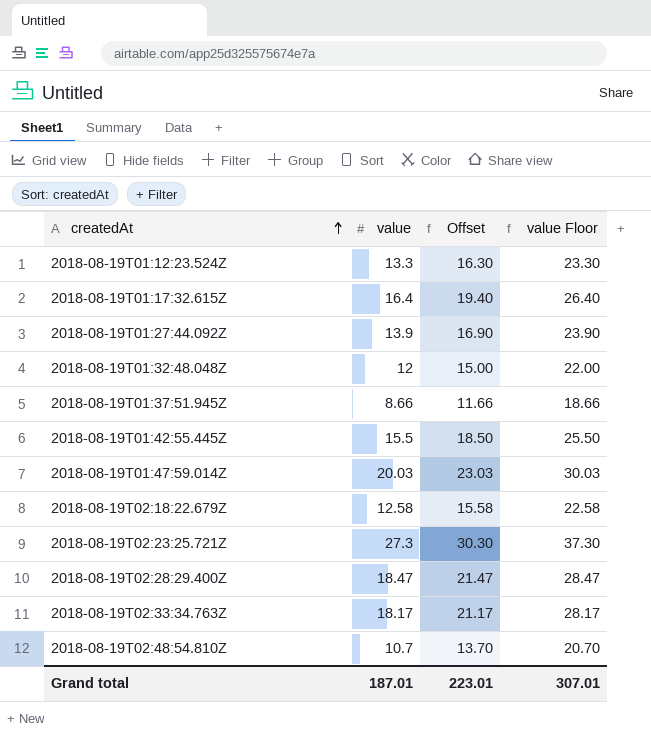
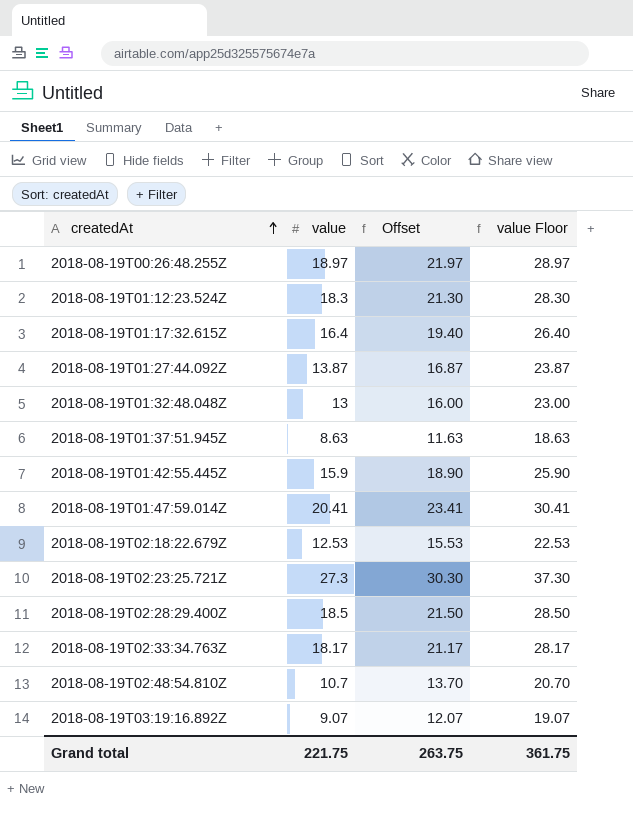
row 2018-08-19T00:26:48.255Z: none -> 18.97 | 21.97 | 28.97
2018-08-19T01:12:23.524Z | value: 13.3 -> 18.3
2018-08-19T01:12:23.524Z | Offset: 16.30 -> 21.30
2018-08-19T01:12:23.524Z | value Floor: 23.30 -> 28.30
2018-08-19T01:27:44.092Z | value: 13.9 -> 13.87
2018-08-19T01:27:44.092Z | Offset: 16.90 -> 16.87
2018-08-19T01:27:44.092Z | value Floor: 23.90 -> 23.87
2018-08-19T01:32:48.048Z | value: 12 -> 13
2018-08-19T01:32:48.048Z | Offset: 15.00 -> 16.00
2018-08-19T01:32:48.048Z | value Floor: 22.00 -> 23.00
2018-08-19T01:37:51.945Z | value: 8.66 -> 8.63
2018-08-19T01:37:51.945Z | Offset: 11.66 -> 11.63
2018-08-19T01:37:51.945Z | value Floor: 18.66 -> 18.63
2018-08-19T01:42:55.445Z | value: 15.5 -> 15.9
2018-08-19T01:42:55.445Z | Offset: 18.50 -> 18.90
2018-08-19T01:42:55.445Z | value Floor: 25.50 -> 25.90
2018-08-19T01:47:59.014Z | value: 20.03 -> 20.41
2018-08-19T01:47:59.014Z | Offset: 23.03 -> 23.41
2018-08-19T01:47:59.014Z | value Floor: 30.03 -> 30.41
2018-08-19T02:18:22.679Z | value: 12.58 -> 12.53
2018-08-19T02:18:22.679Z | Offset: 15.58 -> 15.53
2018-08-19T02:18:22.679Z | value Floor: 22.58 -> 22.53
2018-08-19T02:28:29.400Z | value: 18.47 -> 18.5
2018-08-19T02:28:29.400Z | Offset: 21.47 -> 21.50
2018-08-19T02:28:29.400Z | value Floor: 28.47 -> 28.50
row 2018-08-19T03:19:16.892Z: none -> 9.07 | 12.07 | 19.07
Grand total | value: 187.01 -> 221.75
Grand total | Offset: 223.01 -> 263.75
Grand total | value Floor: 307.01 -> 361.75

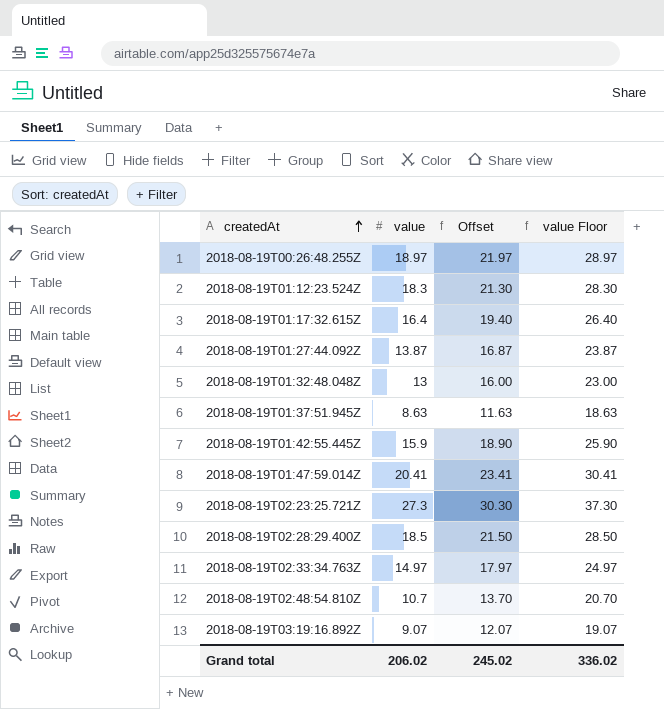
row 2018-08-19T02:18:22.679Z: 12.53 | 15.53 | 22.53 -> none
2018-08-19T02:33:34.763Z | value: 18.17 -> 14.97
2018-08-19T02:33:34.763Z | Offset: 21.17 -> 17.97
2018-08-19T02:33:34.763Z | value Floor: 28.17 -> 24.97
Grand total | value: 221.75 -> 206.02
Grand total | Offset: 263.75 -> 245.02
Grand total | value Floor: 361.75 -> 336.02

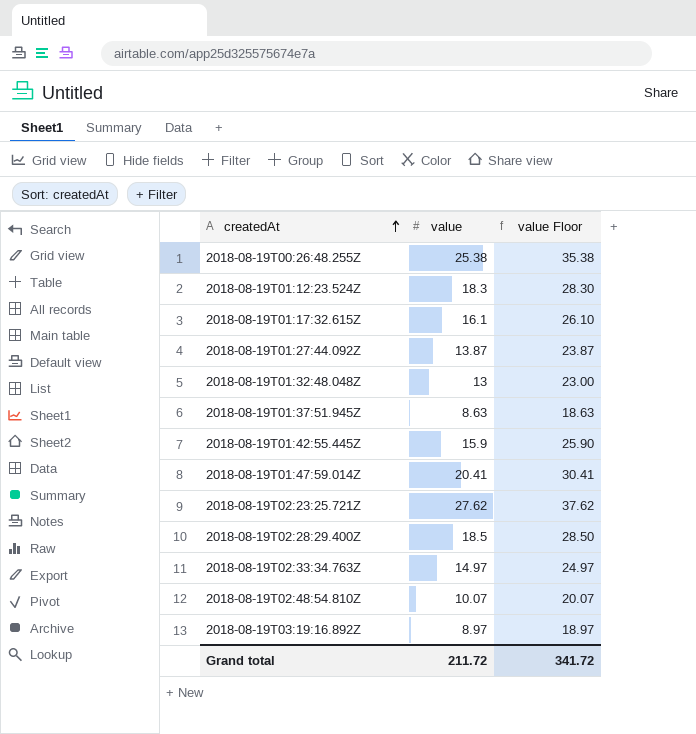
column Offset | formula: [value] + 3 -> none
2018-08-19T00:26:48.255Z | value: 18.97 -> 25.38
2018-08-19T00:26:48.255Z | value Floor: 28.97 -> 35.38
2018-08-19T01:17:32.615Z | value: 16.4 -> 16.1
2018-08-19T01:17:32.615Z | value Floor: 26.40 -> 26.10
2018-08-19T02:23:25.721Z | value: 27.3 -> 27.62
2018-08-19T02:23:25.721Z | value Floor: 37.30 -> 37.62
2018-08-19T02:48:54.810Z | value: 10.7 -> 10.07
2018-08-19T02:48:54.810Z | value Floor: 20.70 -> 20.07
2018-08-19T03:19:16.892Z | value: 9.07 -> 8.97
2018-08-19T03:19:16.892Z | value Floor: 19.07 -> 18.97
Grand total | value: 206.02 -> 211.72
Grand total | value Floor: 336.02 -> 341.72

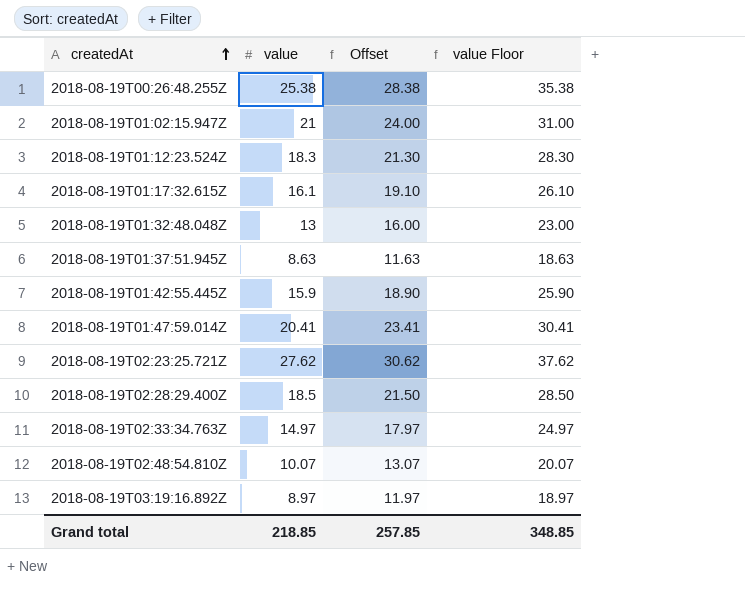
column Offset | formula: none -> [value] + 3
row 2018-08-19T01:27:44.092Z: 13.87 | 23.87 -> none
row 2018-08-19T01:02:15.947Z: none -> 21 | 24.00 | 31.00
Grand total | value: 211.72 -> 218.85
Grand total | value Floor: 341.72 -> 348.85

